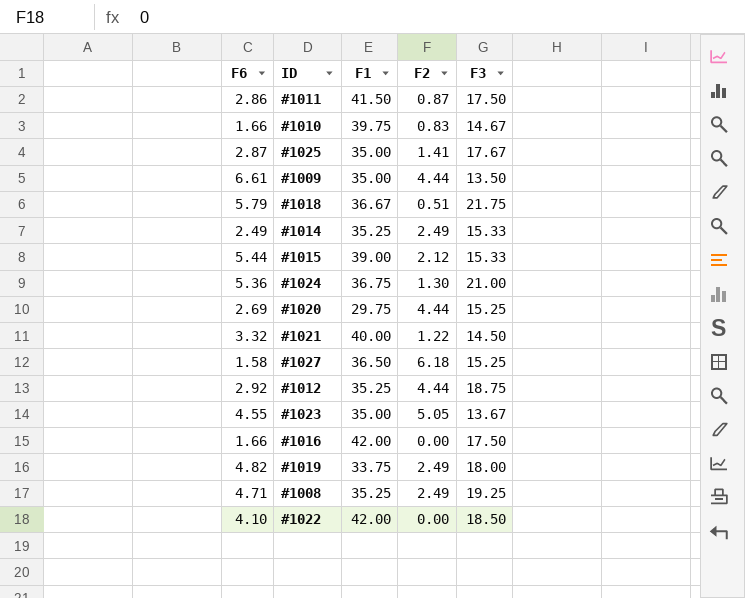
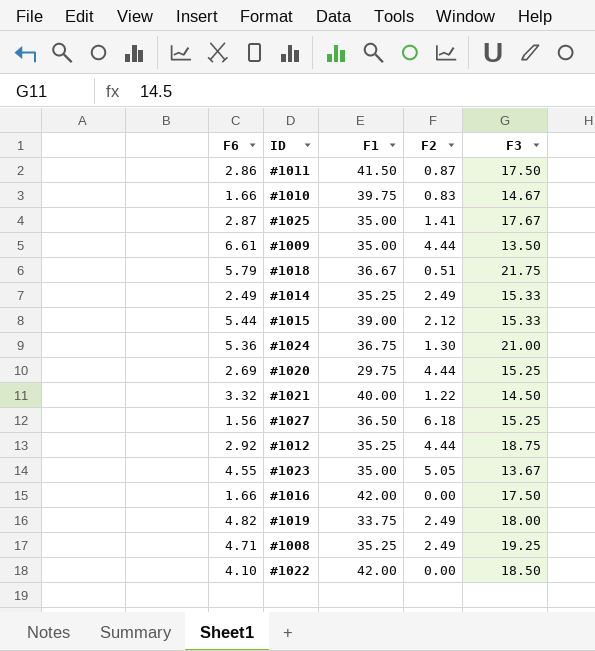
#1027 | F6: 1.58 -> 1.56

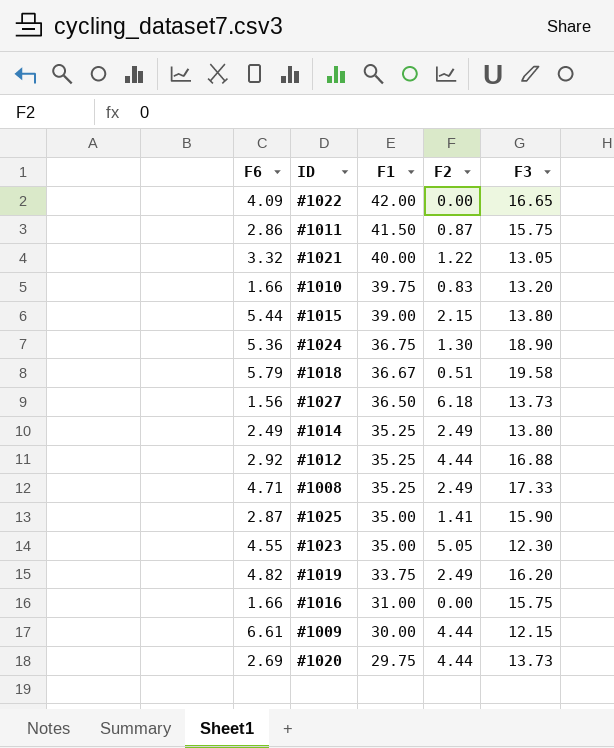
row order: none -> F1 descending
#1022 | F6: 4.10 -> 4.09
#1022 | F3: 18.50 -> 16.65
#1011 | F3: 17.50 -> 15.75
#1021 | F3: 14.50 -> 13.05
#1010 | F3: 14.67 -> 13.20
#1015 | F2: 2.12 -> 2.15
#1015 | F3: 15.33 -> 13.80
#1024 | F3: 21.00 -> 18.90
#1018 | F3: 21.75 -> 19.58
#1027 | F3: 15.25 -> 13.73
#1014 | F3: 15.33 -> 13.80
#1012 | F3: 18.75 -> 16.88
#1008 | F3: 19.25 -> 17.33
#1025 | F3: 17.67 -> 15.90
#1023 | F3: 13.67 -> 12.30
#1019 | F3: 18.00 -> 16.20
#1016 | F1: 42.00 -> 31.00
#1016 | F3: 17.50 -> 15.75
#1009 | F1: 35.00 -> 30.00
#1009 | F3: 13.50 -> 12.15
#1020 | F3: 15.25 -> 13.73

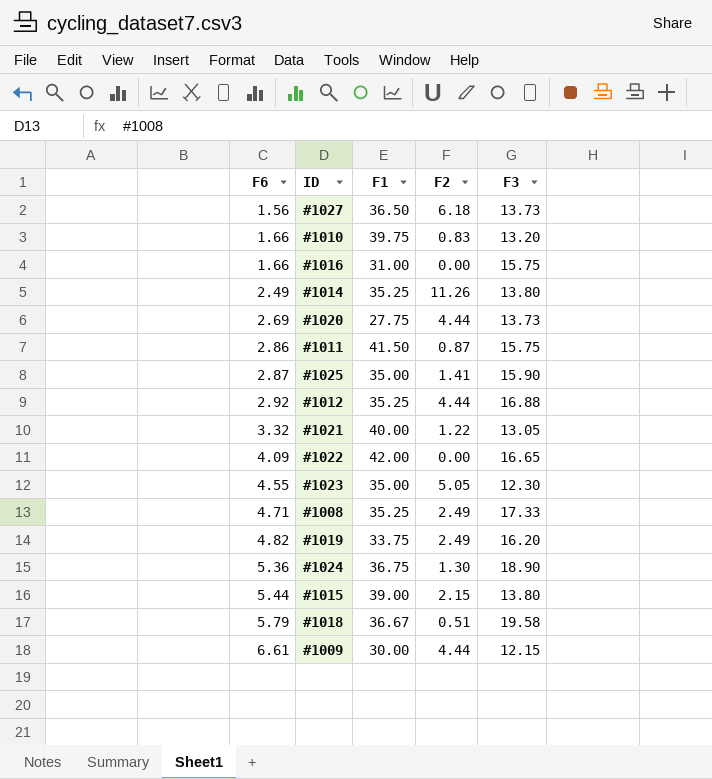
row order: F1 descending -> F6 ascending
#1014 | F2: 2.49 -> 11.26
#1020 | F1: 29.75 -> 27.75

